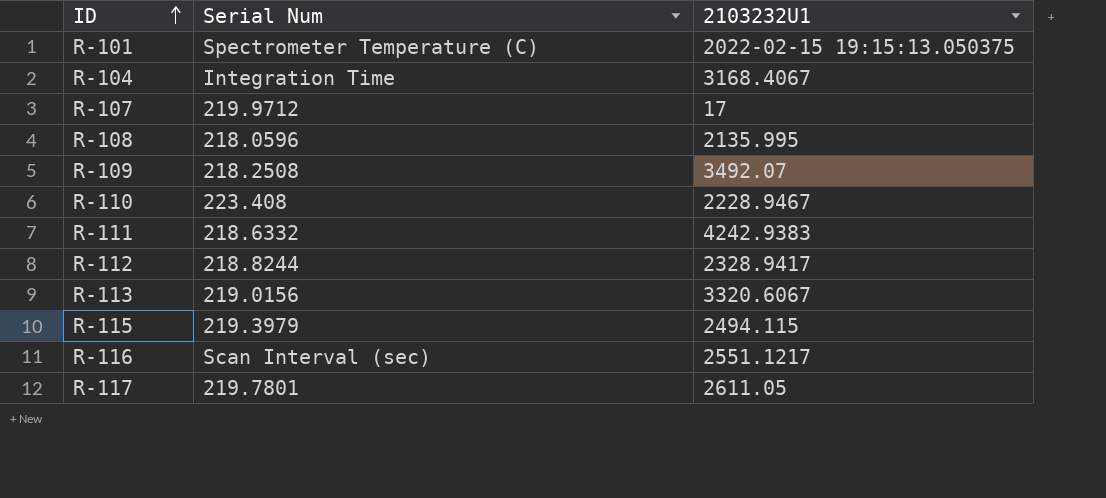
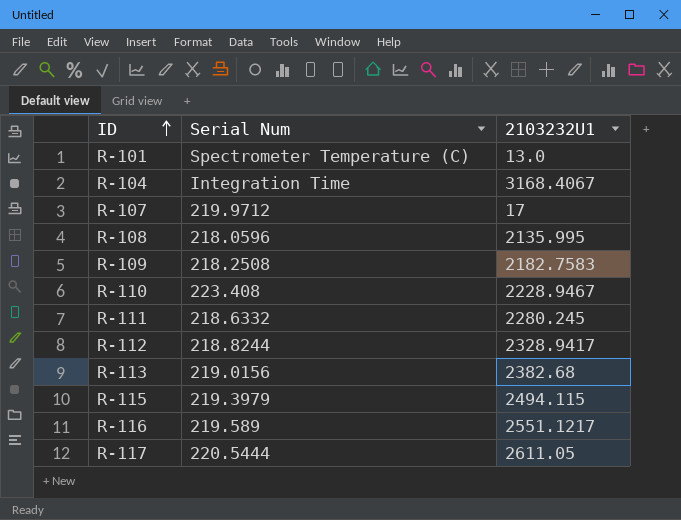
R-101 | 2103232U1: 2022-02-15 19:15:13.050375 -> 13.0
R-109 | 2103232U1: 3492.07 -> 2182.7583
R-111 | 2103232U1: 4242.9383 -> 2280.245
R-113 | 2103232U1: 3320.6067 -> 2382.68
R-116 | Serial Num: Scan Interval (sec) -> 219.589
R-117 | Serial Num: 219.7801 -> 220.5444

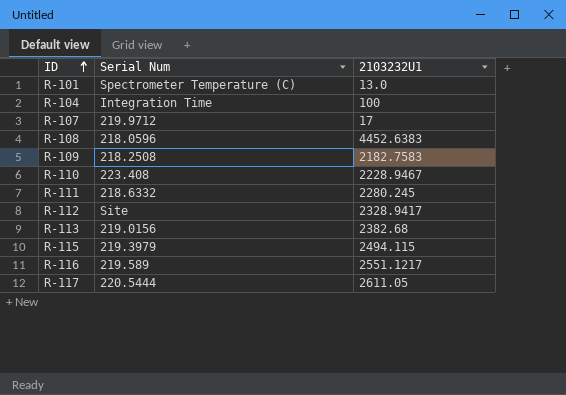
R-104 | 2103232U1: 3168.4067 -> 100
R-108 | 2103232U1: 2135.995 -> 4452.6383
R-112 | Serial Num: 218.8244 -> Site

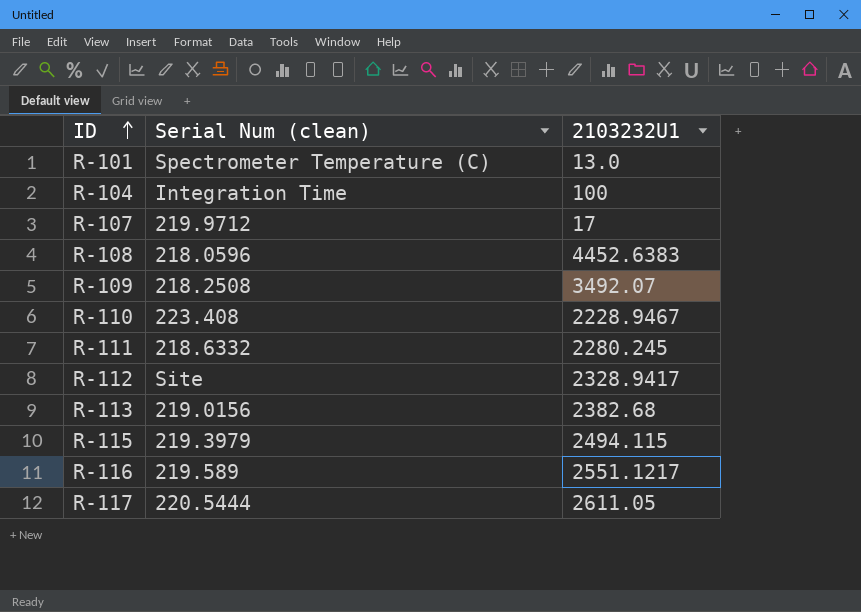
column name: Serial Num -> Serial Num (clean)
R-109 | 2103232U1: 2182.7583 -> 3492.07

